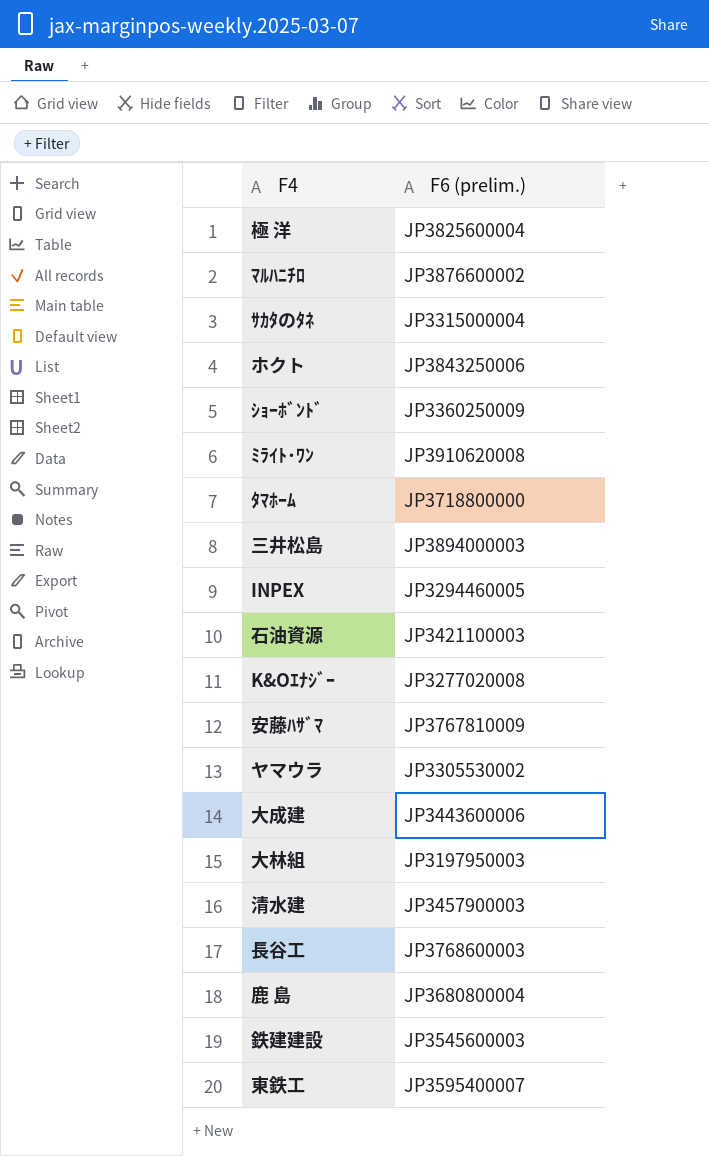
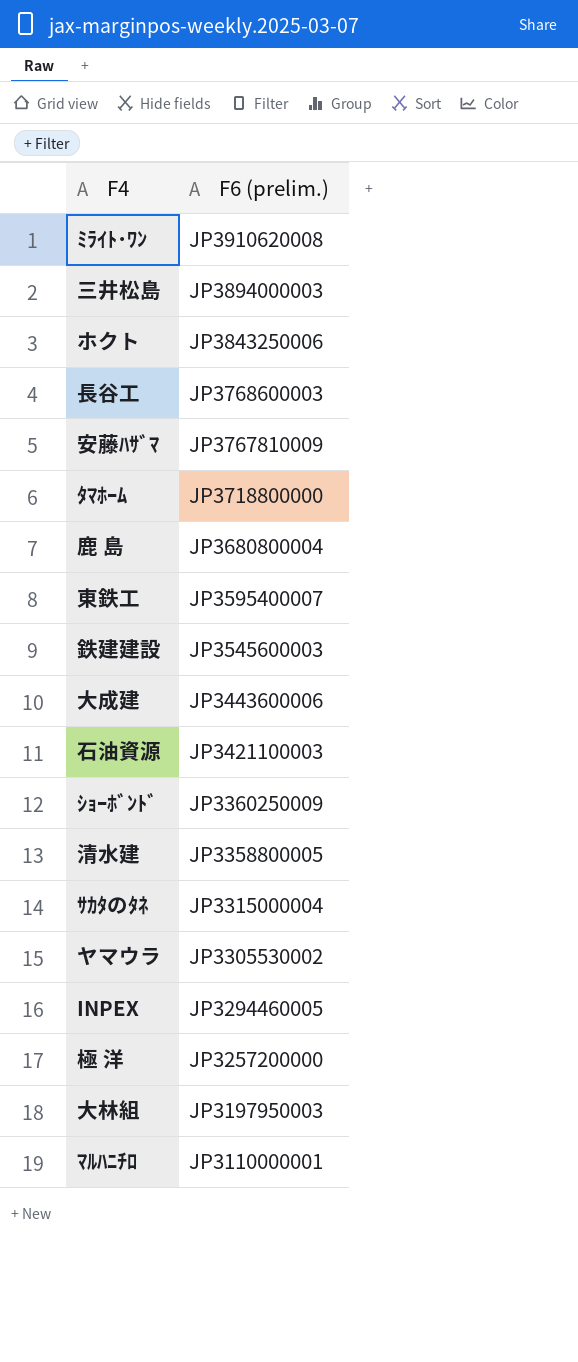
row order: none -> F6 (prelim.) descending
row K&Oｴﾅｼﾞｰ: JP3277020008 -> none
清水建 | F6 (prelim.): JP3457900003 -> JP3358800005
極 洋 | F6 (prelim.): JP3825600004 -> JP3257200000
ﾏﾙﾊﾆﾁﾛ | F6 (prelim.): JP3876600002 -> JP3110000001

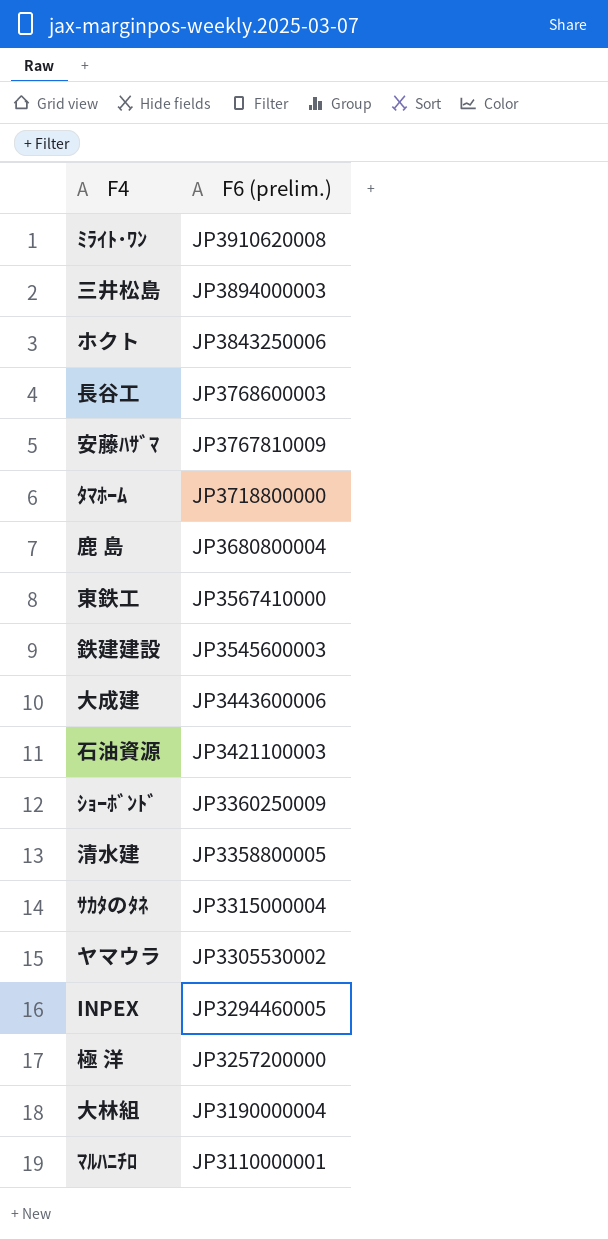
東鉄工 | F6 (prelim.): JP3595400007 -> JP3567410000
大林組 | F6 (prelim.): JP3197950003 -> JP3190000004

